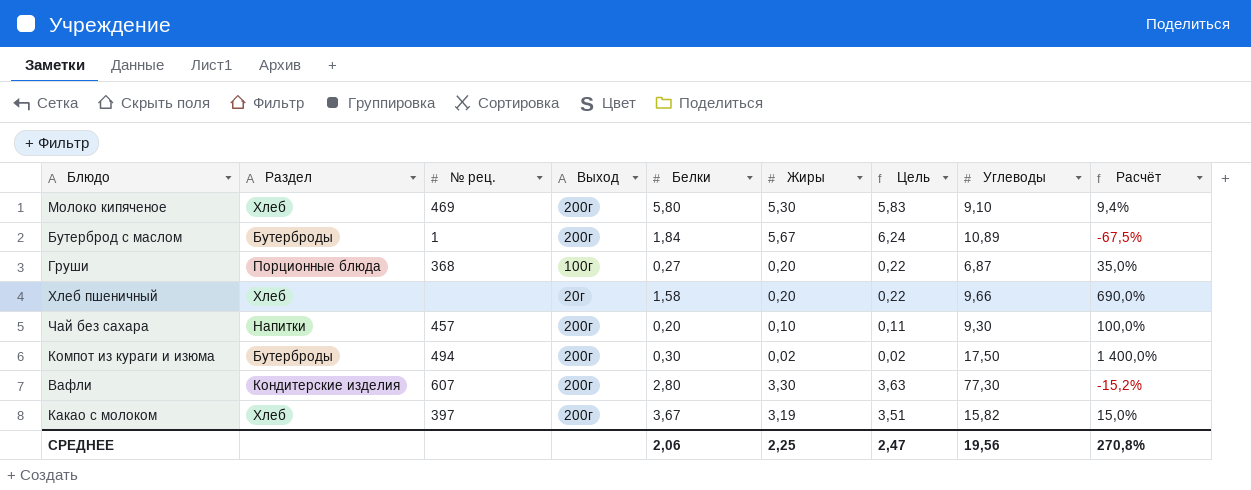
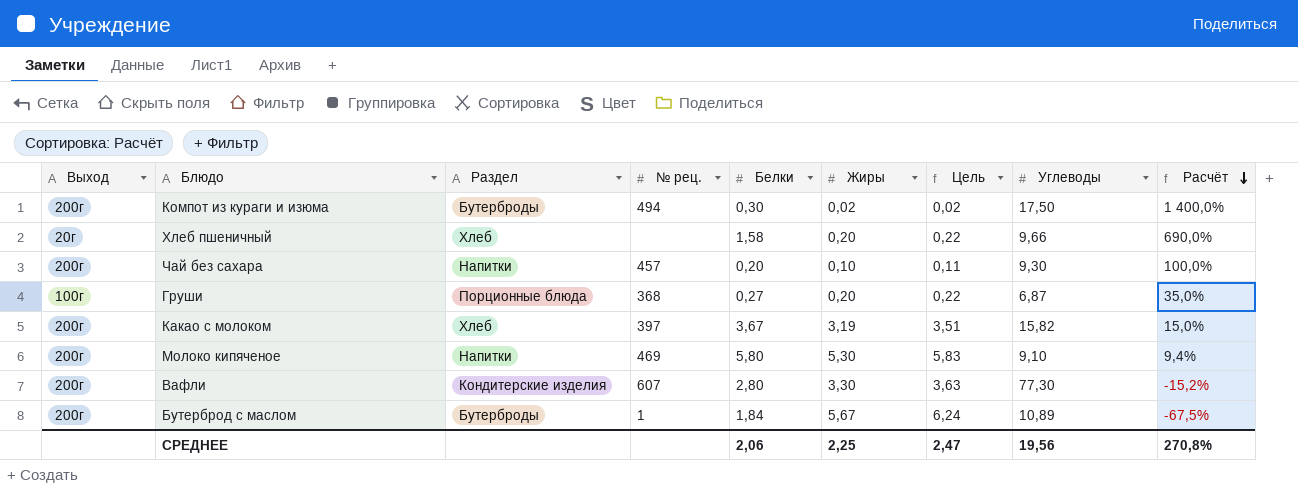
row order: none -> Расчёт descending
column Выход | position: 4 -> 1
Молоко кипяченое | Раздел: Хлеб -> Напитки

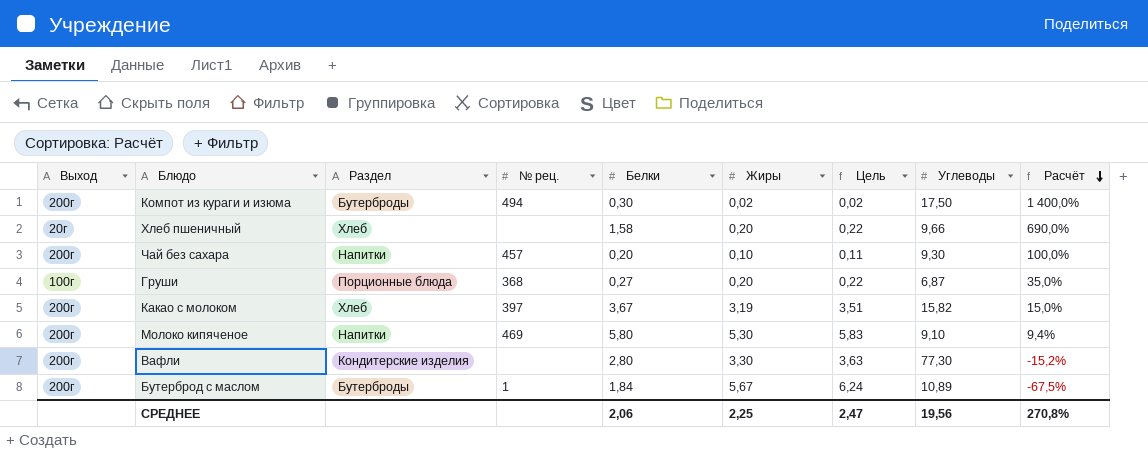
Вафли | № рец.: 607 -> none

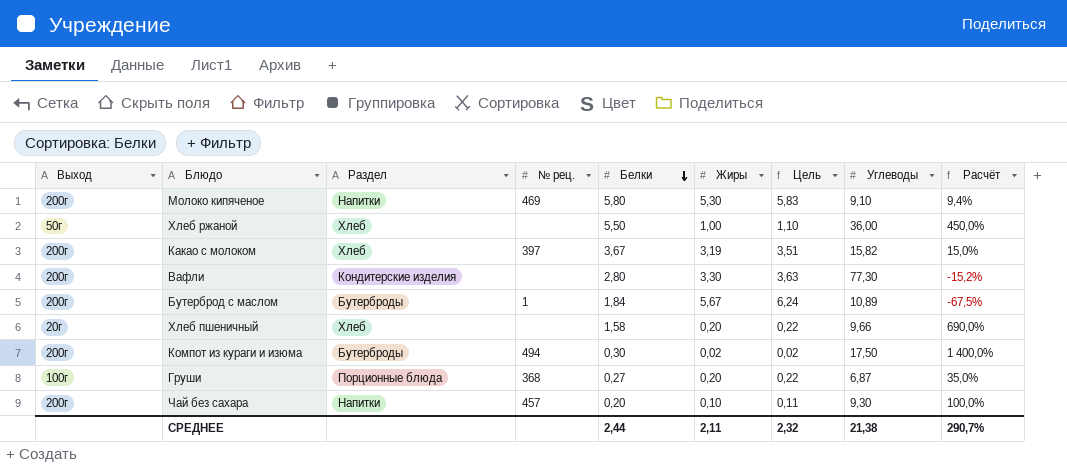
row order: Расчёт descending -> Белки descending
row Хлеб ржаной: none -> 50г | Хлеб | none | 5,50 | 1,00 | 1,10 | 36,00 | 450,0%
СРЕДНЕЕ | Белки: 2,06 -> 2,44
СРЕДНЕЕ | Жиры: 2,25 -> 2,11
СРЕДНЕЕ | Цель: 2,47 -> 2,32
СРЕДНЕЕ | Углеводы: 19,56 -> 21,38
СРЕДНЕЕ | Расчёт: 270,8% -> 290,7%

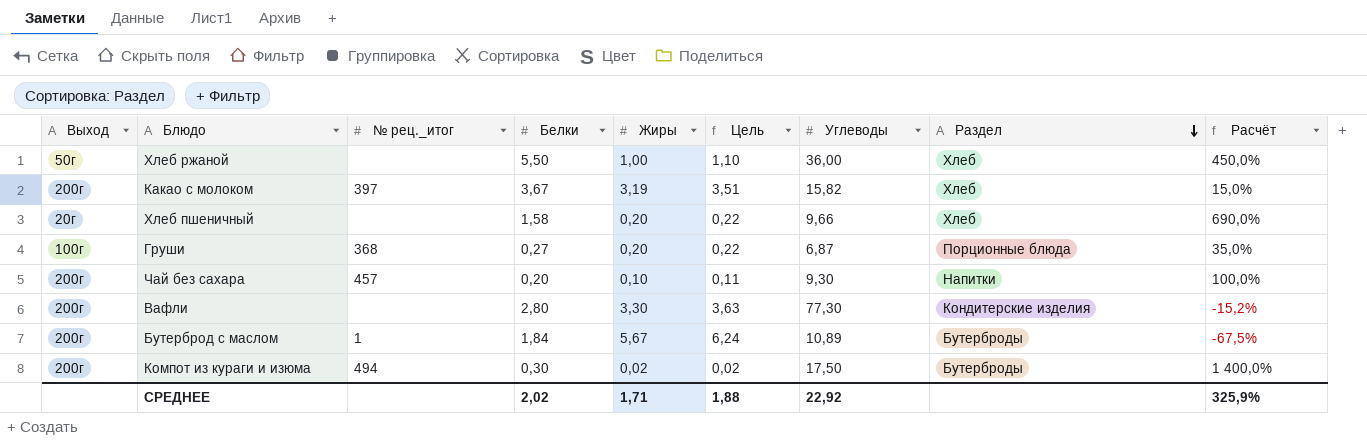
row order: Белки descending -> Раздел descending
column name: № рец. -> № рец._итог
column Раздел | position: 3 -> 8
row Молоко кипяченое: 200г | Напитки | 469 | 5,80 | 5,30 | 5,83 | 9,10 | 9,4% -> none
СРЕДНЕЕ | Белки: 2,44 -> 2,02
СРЕДНЕЕ | Жиры: 2,11 -> 1,71
СРЕДНЕЕ | Цель: 2,32 -> 1,88
СРЕДНЕЕ | Углеводы: 21,38 -> 22,92
СРЕДНЕЕ | Расчёт: 290,7% -> 325,9%

